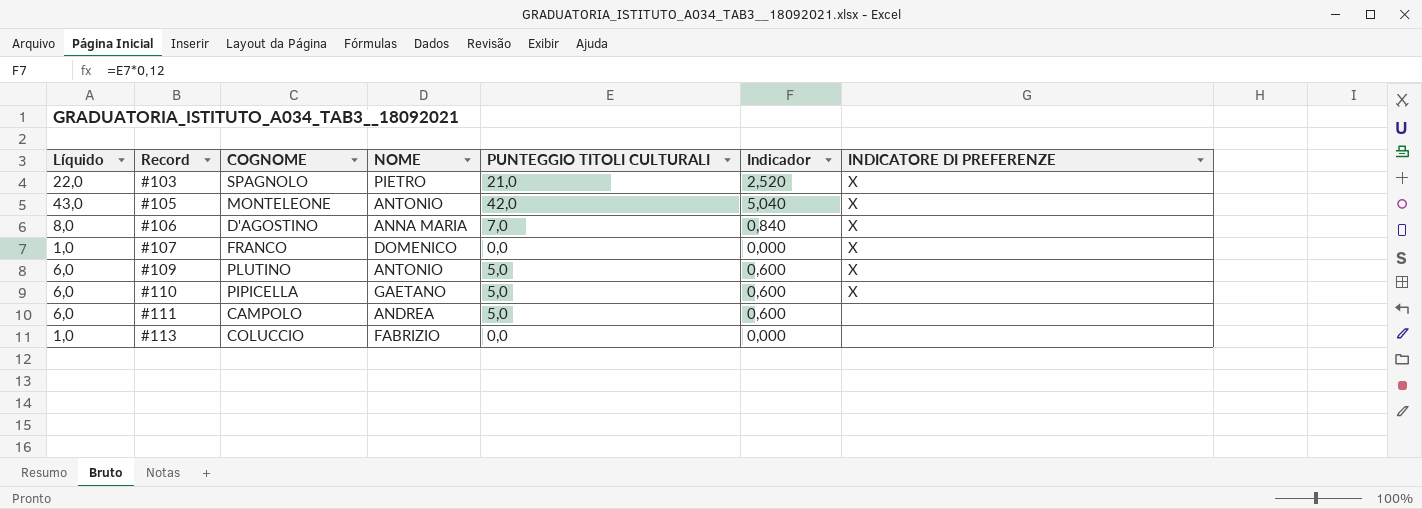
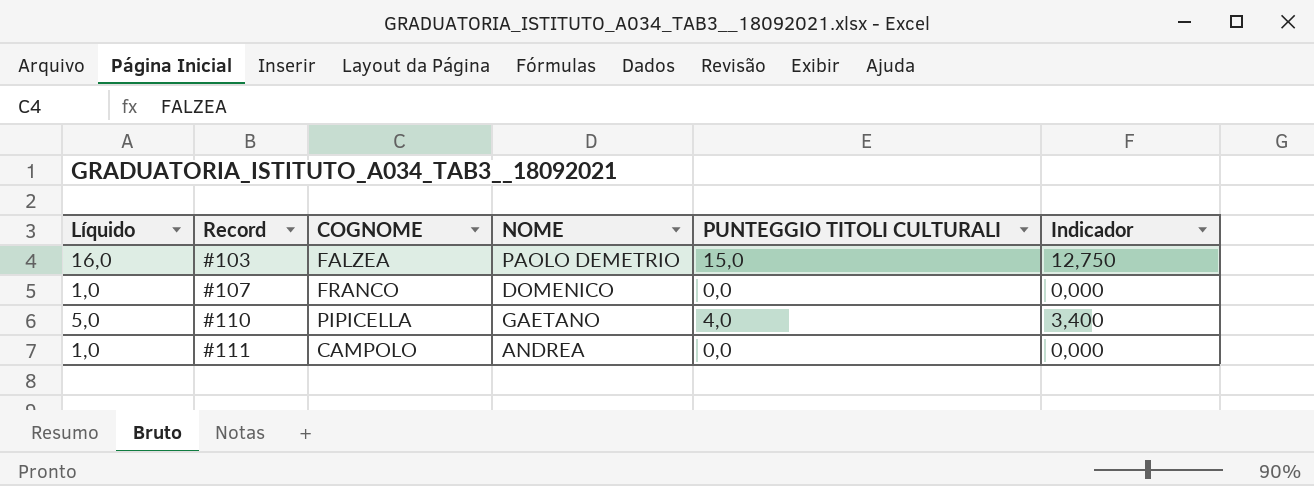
column INDICATORE DI PREFERENZE | position: 7 -> none
column Indicador | formula: [PUNTEGGIO TITOLI CULTURALI] * 0,12 -> [PUNTEGGIO TITOLI CULTURALI] * 0,85
row #105: 43,0 | MONTELEONE | ANTONIO | 42,0 | 5,040 | X -> none
row #106: 8,0 | D'AGOSTINO | ANNA MARIA | 7,0 | 0,840 | X -> none
row #109: 6,0 | PLUTINO | ANTONIO | 5,0 | 0,600 | X -> none
row #113: 1,0 | COLUCCIO | FABRIZIO | 0,0 | 0,000 | none -> none
#103 | Líquido: 22,0 -> 16,0
#103 | COGNOME: SPAGNOLO -> FALZEA
#103 | NOME: PIETRO -> PAOLO DEMETRIO
#103 | PUNTEGGIO TITOLI CULTURALI: 21,0 -> 15,0
#110 | Líquido: 6,0 -> 5,0
#110 | PUNTEGGIO TITOLI CULTURALI: 5,0 -> 4,0
#111 | Líquido: 6,0 -> 1,0
#111 | PUNTEGGIO TITOLI CULTURALI: 5,0 -> 0,0

